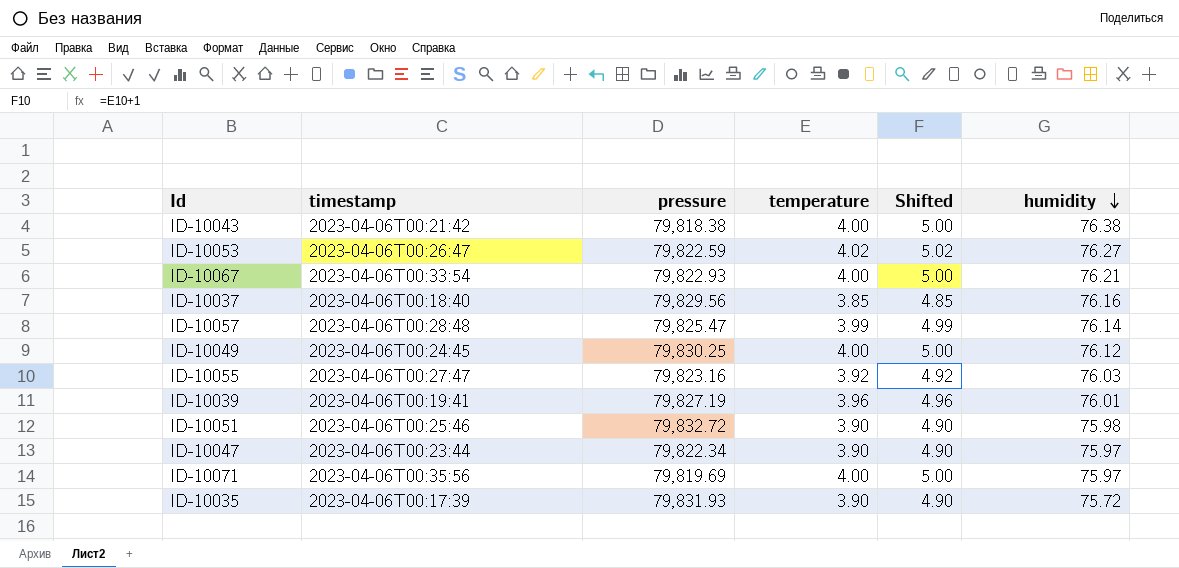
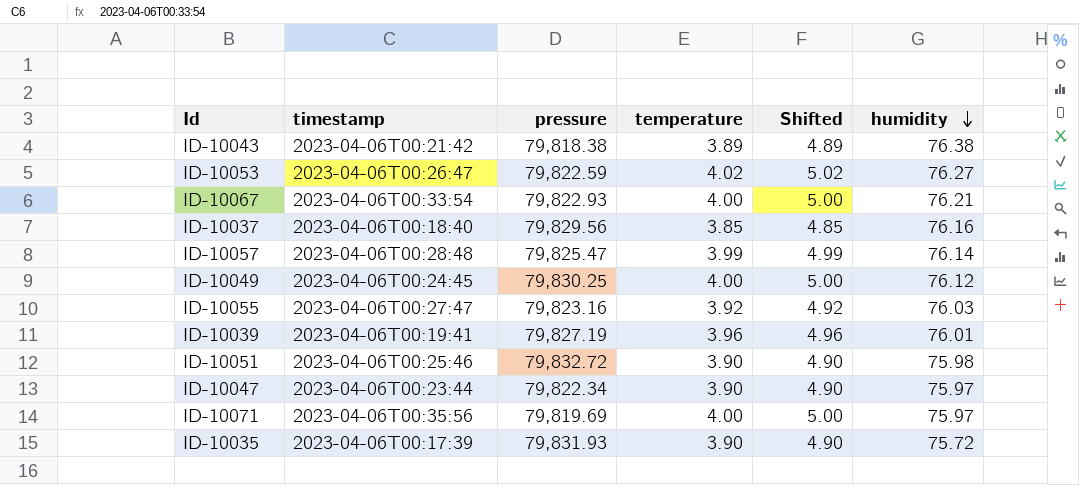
ID-10043 | temperature: 4.00 -> 3.89
ID-10043 | Shifted: 5.00 -> 4.89

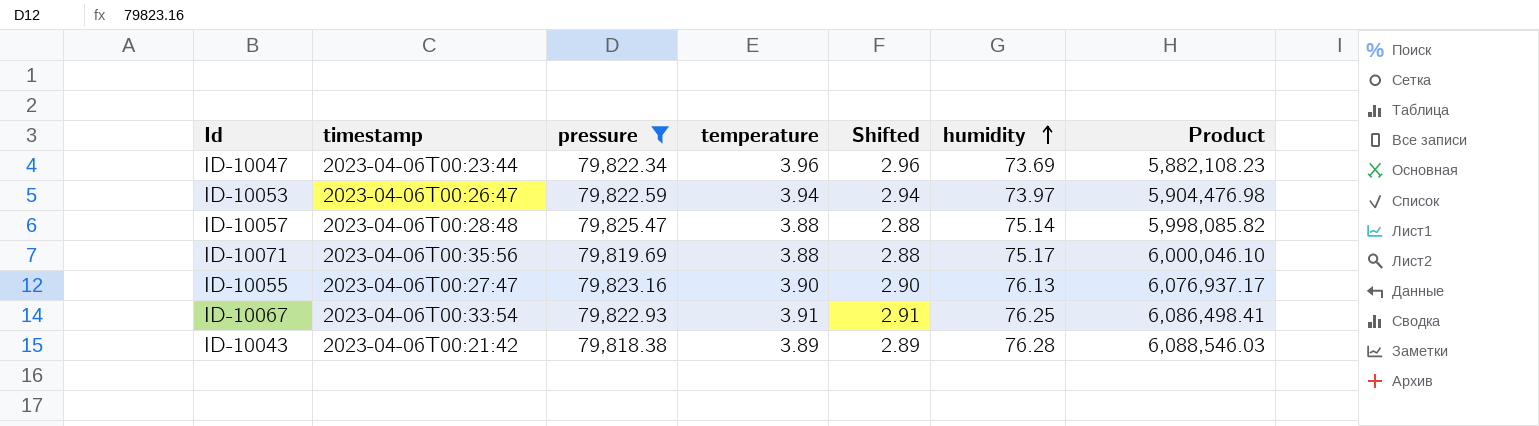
filter: none -> pressure <= 79,825.47
row order: humidity descending -> humidity ascending
column Shifted | formula: [temperature] + 1 -> [temperature] - 1
column Product | formula: none -> [pressure] * [humidity]
ID-10047 | temperature: 3.90 -> 3.96
ID-10047 | humidity: 75.97 -> 73.69
ID-10053 | temperature: 4.02 -> 3.94
ID-10053 | humidity: 76.27 -> 73.97
ID-10057 | temperature: 3.99 -> 3.88
ID-10057 | humidity: 76.14 -> 75.14
ID-10071 | temperature: 4.00 -> 3.88
ID-10071 | humidity: 75.97 -> 75.17
ID-10055 | temperature: 3.92 -> 3.90
ID-10055 | humidity: 76.03 -> 76.13
ID-10067 | temperature: 4.00 -> 3.91
ID-10067 | humidity: 76.21 -> 76.25
ID-10043 | humidity: 76.38 -> 76.28

